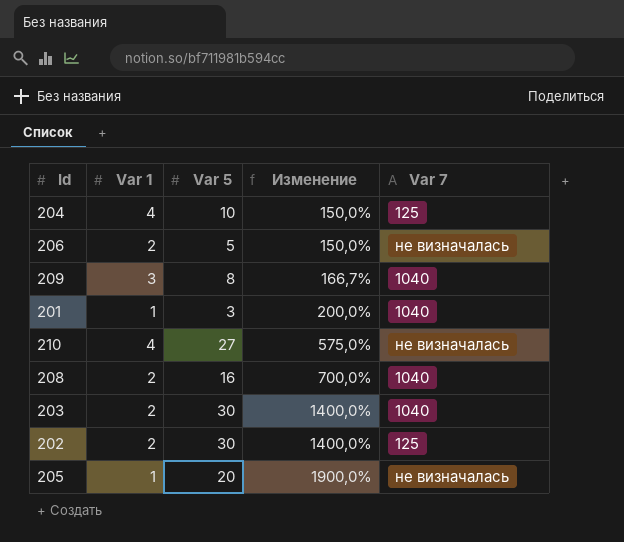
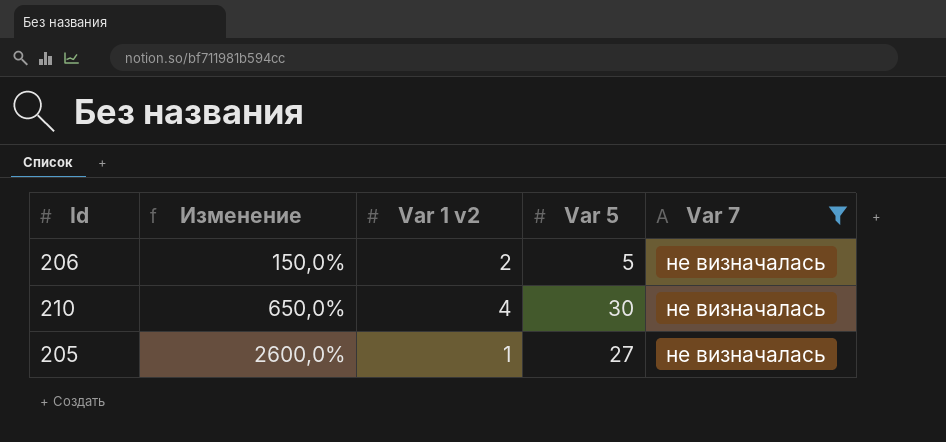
filter: none -> Var 7 = не визначалась
column Изменение | position: 4 -> 2
column name: Var 1 -> Var 1 v2
210 | Изменение: 575,0% -> 650,0%
210 | Var 5: 27 -> 30
205 | Изменение: 1900,0% -> 2600,0%
205 | Var 5: 20 -> 27

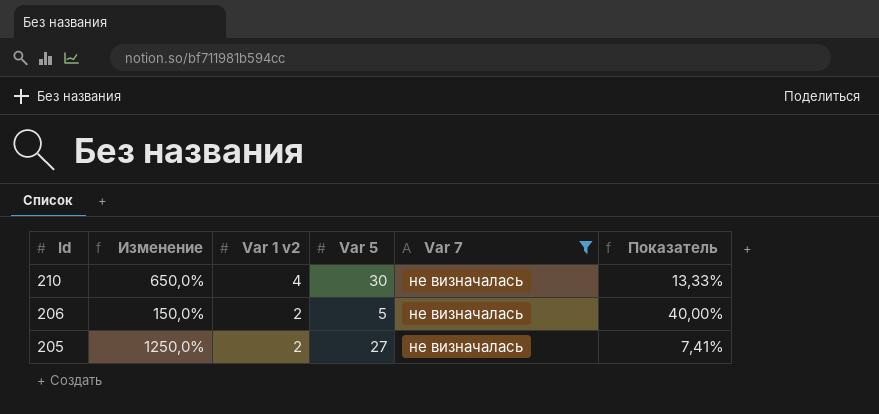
row order: Изменение ascending -> Id descending
column Показатель | formula: none -> [Var 1 v2] / [Var 5]
205 | Изменение: 2600,0% -> 1250,0%
205 | Var 1 v2: 1 -> 2

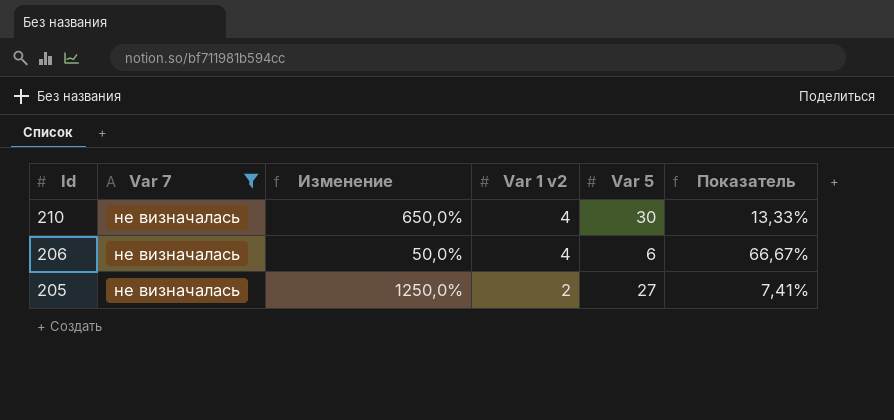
column Var 7 | position: 5 -> 2
206 | Изменение: 150,0% -> 50,0%
206 | Var 1 v2: 2 -> 4
206 | Var 5: 5 -> 6
206 | Показатель: 40,00% -> 66,67%

